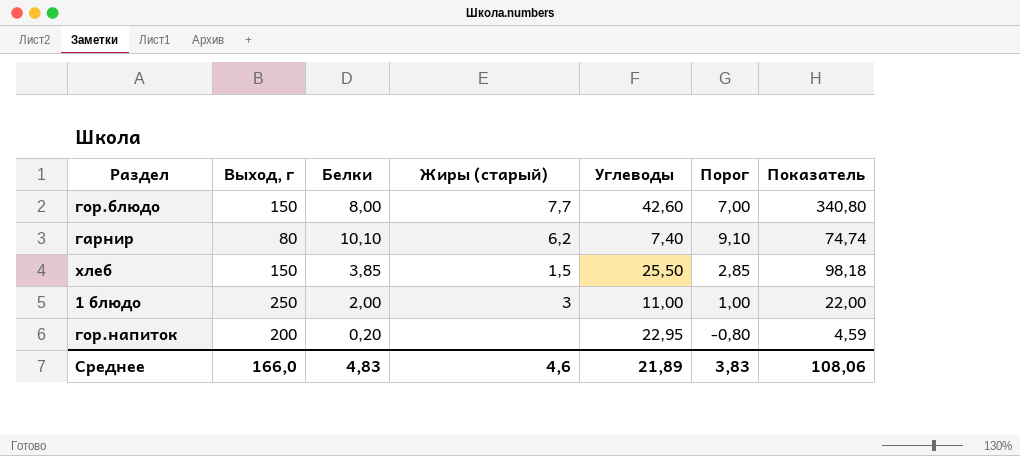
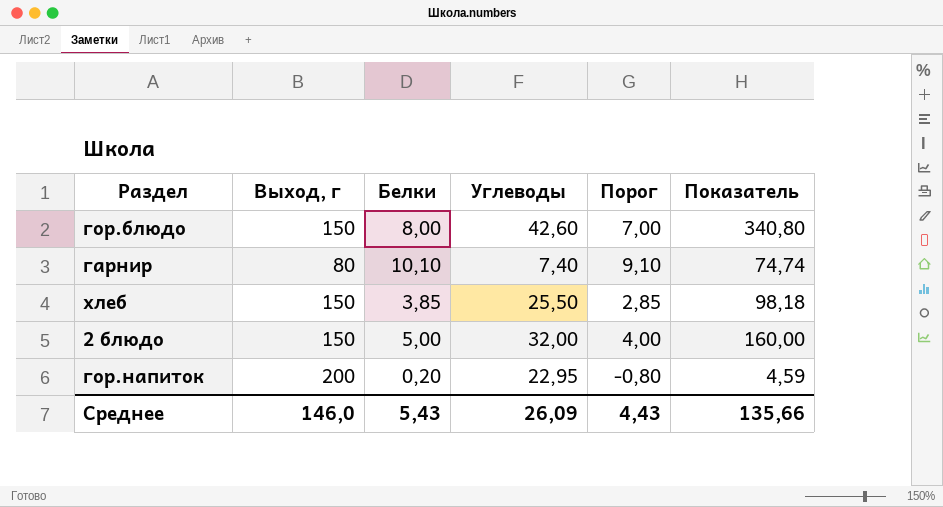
column Жиры (старый) | position: 4 -> none
row 1 блюдо: 250 | 2,00 | 3 | 11,00 | 1,00 | 22,00 -> none
row 2 блюдо: none -> 150 | 5,00 | 32,00 | 4,00 | 160,00
Среднее | Выход, г: 166,0 -> 146,0
Среднее | Белки: 4,83 -> 5,43
Среднее | Углеводы: 21,89 -> 26,09
Среднее | Порог: 3,83 -> 4,43
Среднее | Показатель: 108,06 -> 135,66

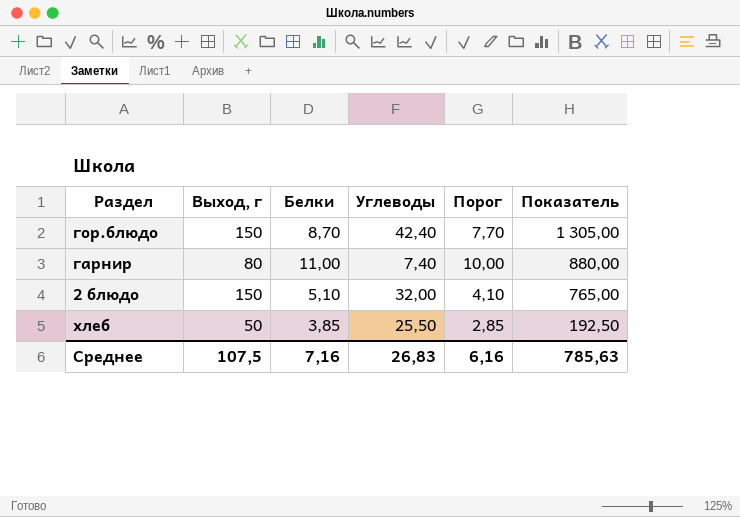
row order: none -> Показатель descending
column Показатель | formula: [Белки] * [Углеводы] -> [Выход, г] * [Белки]
row гор.напиток: 200 | 0,20 | 22,95 | -0,80 | 4,59 -> none
гор.блюдо | Белки: 8,00 -> 8,70
гор.блюдо | Углеводы: 42,60 -> 42,40
гор.блюдо | Порог: 7,00 -> 7,70
гарнир | Белки: 10,10 -> 11,00
гарнир | Порог: 9,10 -> 10,00
2 блюдо | Белки: 5,00 -> 5,10
2 блюдо | Порог: 4,00 -> 4,10
хлеб | Выход, г: 150 -> 50
Среднее | Выход, г: 146,0 -> 107,5
Среднее | Белки: 5,43 -> 7,16
Среднее | Углеводы: 26,09 -> 26,83
Среднее | Порог: 4,43 -> 6,16
Среднее | Показатель: 135,66 -> 785,63

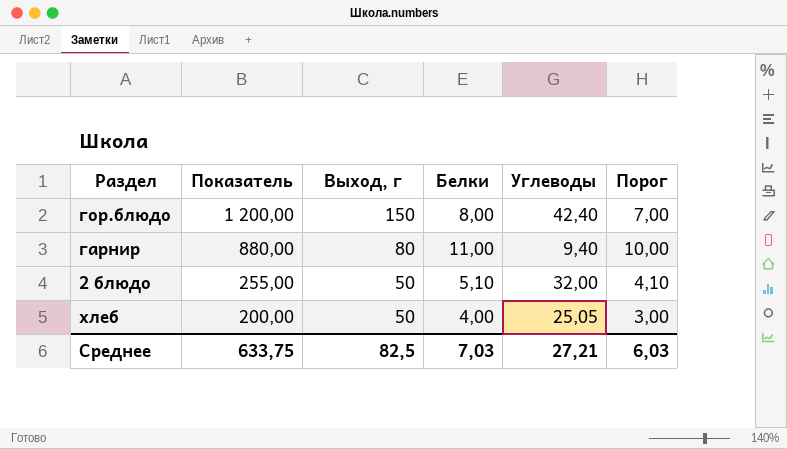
column Показатель | position: 6 -> 2
гор.блюдо | Показатель: 1 305,00 -> 1 200,00
гор.блюдо | Белки: 8,70 -> 8,00
гор.блюдо | Порог: 7,70 -> 7,00
гарнир | Углеводы: 7,40 -> 9,40
2 блюдо | Показатель: 765,00 -> 255,00
2 блюдо | Выход, г: 150 -> 50
хлеб | Показатель: 192,50 -> 200,00
хлеб | Белки: 3,85 -> 4,00
хлеб | Углеводы: 25,50 -> 25,05
хлеб | Порог: 2,85 -> 3,00
Среднее | Показатель: 785,63 -> 633,75
Среднее | Выход, г: 107,5 -> 82,5
Среднее | Белки: 7,16 -> 7,03
Среднее | Углеводы: 26,83 -> 27,21
Среднее | Порог: 6,16 -> 6,03

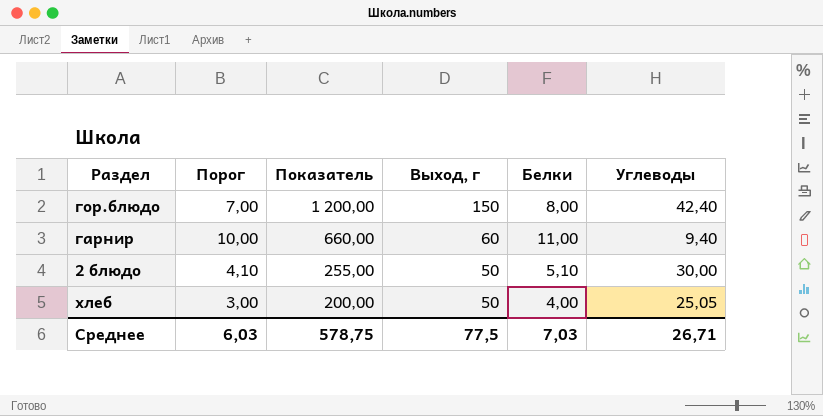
column Порог | position: 6 -> 2
гарнир | Показатель: 880,00 -> 660,00
гарнир | Выход, г: 80 -> 60
2 блюдо | Углеводы: 32,00 -> 30,00
Среднее | Показатель: 633,75 -> 578,75
Среднее | Выход, г: 82,5 -> 77,5
Среднее | Углеводы: 27,21 -> 26,71

